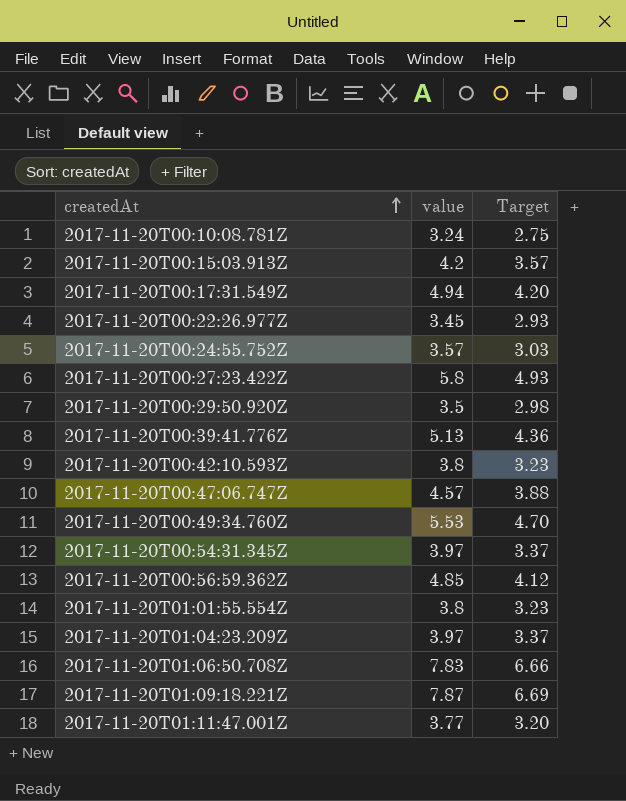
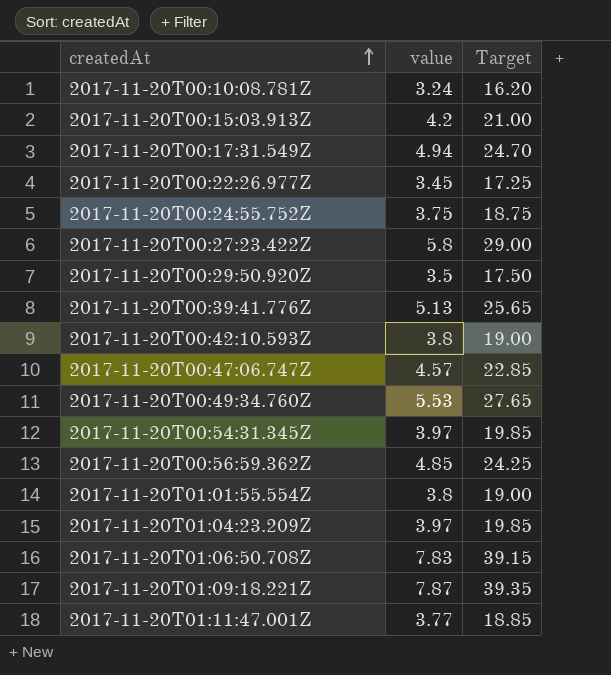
column Target | formula: [value] * 0.85 -> [value] * 5
2017-11-20T00:24:55.752Z | value: 3.57 -> 3.75

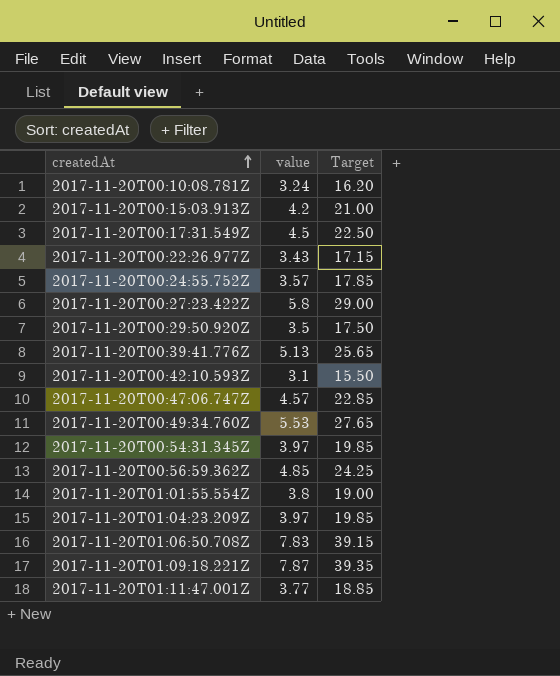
2017-11-20T00:17:31.549Z | value: 4.94 -> 4.5
2017-11-20T00:17:31.549Z | Target: 24.70 -> 22.50
2017-11-20T00:22:26.977Z | value: 3.45 -> 3.43
2017-11-20T00:22:26.977Z | Target: 17.25 -> 17.15
2017-11-20T00:24:55.752Z | value: 3.75 -> 3.57
2017-11-20T00:24:55.752Z | Target: 18.75 -> 17.85
2017-11-20T00:42:10.593Z | value: 3.8 -> 3.1
2017-11-20T00:42:10.593Z | Target: 19.00 -> 15.50

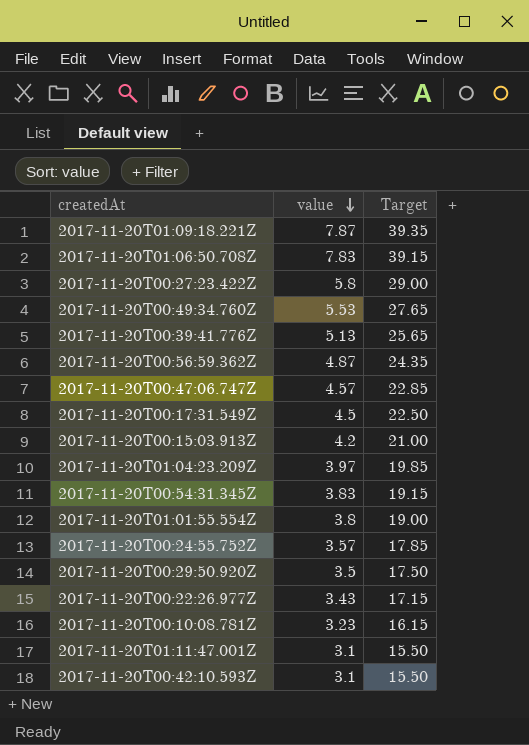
row order: createdAt ascending -> value descending
2017-11-20T00:56:59.362Z | value: 4.85 -> 4.87
2017-11-20T00:56:59.362Z | Target: 24.25 -> 24.35
2017-11-20T00:54:31.345Z | value: 3.97 -> 3.83
2017-11-20T00:54:31.345Z | Target: 19.85 -> 19.15
2017-11-20T00:10:08.781Z | value: 3.24 -> 3.23
2017-11-20T00:10:08.781Z | Target: 16.20 -> 16.15
2017-11-20T01:11:47.001Z | value: 3.77 -> 3.1
2017-11-20T01:11:47.001Z | Target: 18.85 -> 15.50

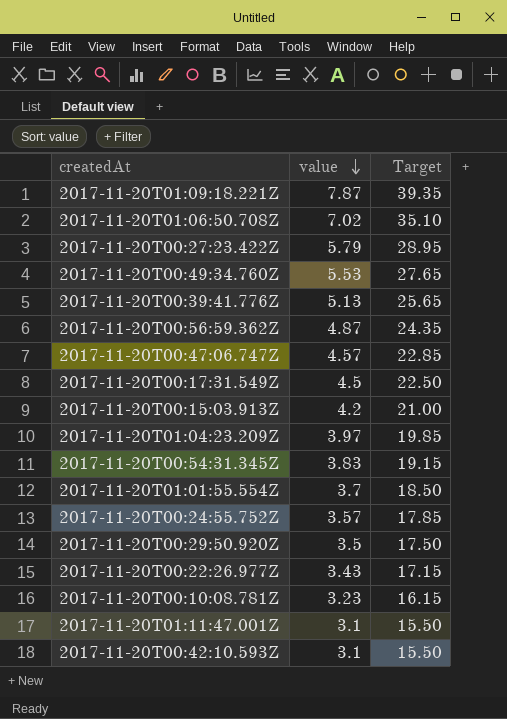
2017-11-20T01:06:50.708Z | value: 7.83 -> 7.02
2017-11-20T01:06:50.708Z | Target: 39.15 -> 35.10
2017-11-20T00:27:23.422Z | value: 5.8 -> 5.79
2017-11-20T00:27:23.422Z | Target: 29.00 -> 28.95
2017-11-20T01:01:55.554Z | value: 3.8 -> 3.7
2017-11-20T01:01:55.554Z | Target: 19.00 -> 18.50

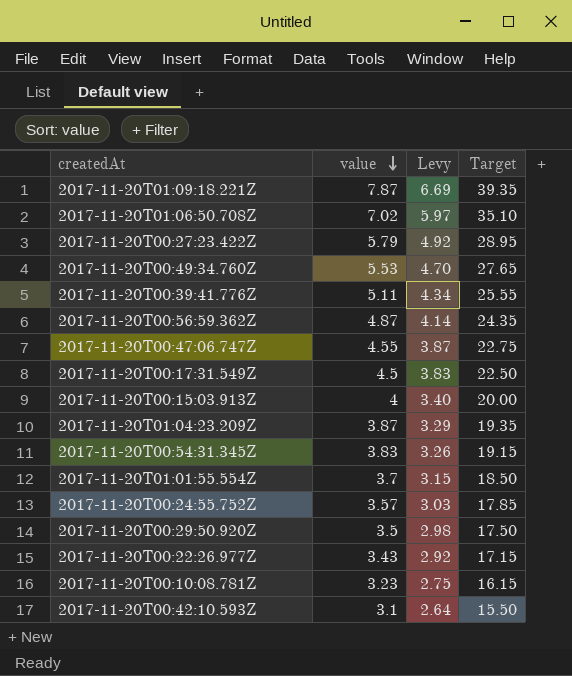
column Levy | formula: none -> [value] * 0.85
row 2017-11-20T01:11:47.001Z: 3.1 | 15.50 -> none
2017-11-20T00:39:41.776Z | value: 5.13 -> 5.11
2017-11-20T00:39:41.776Z | Target: 25.65 -> 25.55
2017-11-20T00:47:06.747Z | value: 4.57 -> 4.55
2017-11-20T00:47:06.747Z | Target: 22.85 -> 22.75
2017-11-20T00:15:03.913Z | value: 4.2 -> 4
2017-11-20T00:15:03.913Z | Target: 21.00 -> 20.00
2017-11-20T01:04:23.209Z | value: 3.97 -> 3.87
2017-11-20T01:04:23.209Z | Target: 19.85 -> 19.35

